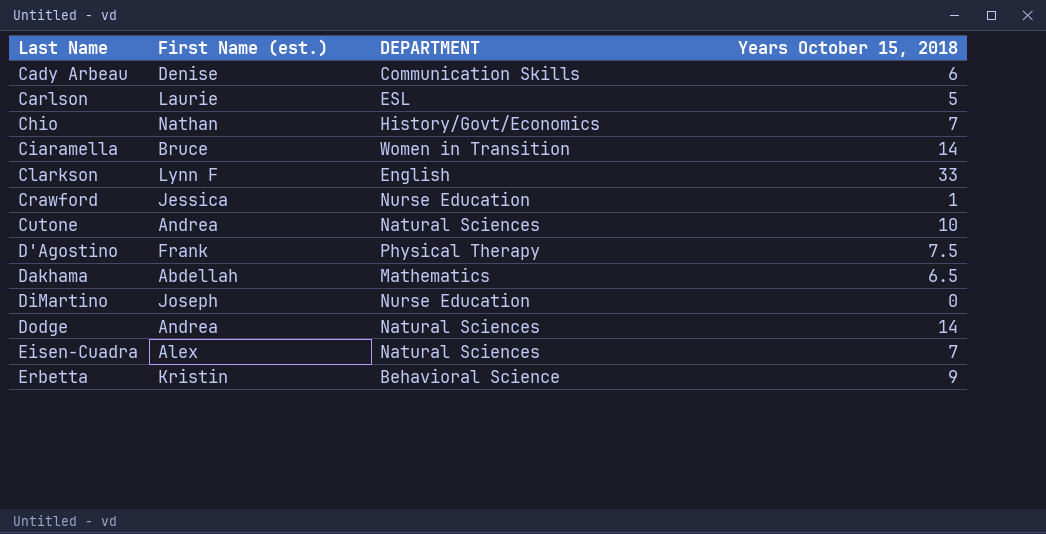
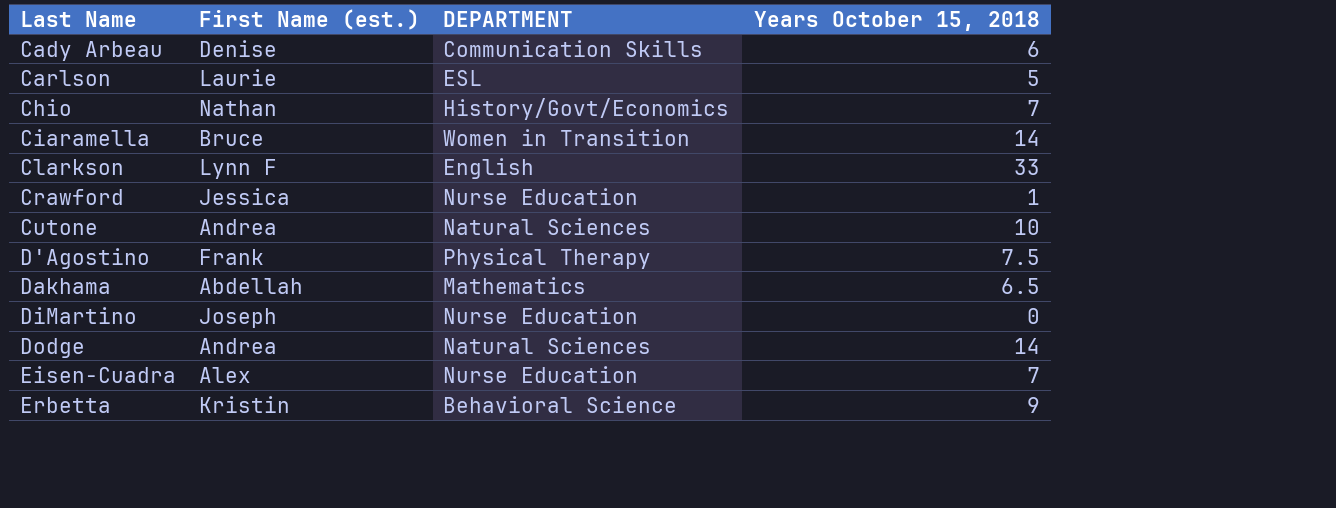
Eisen-Cuadra | DEPARTMENT: Natural Sciences -> Nurse Education

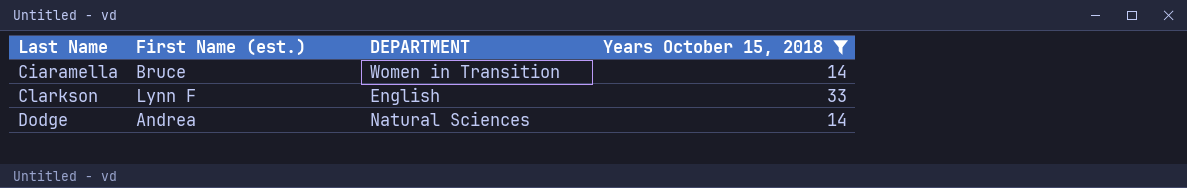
filter: none -> Years October 15, 2018 >= 14

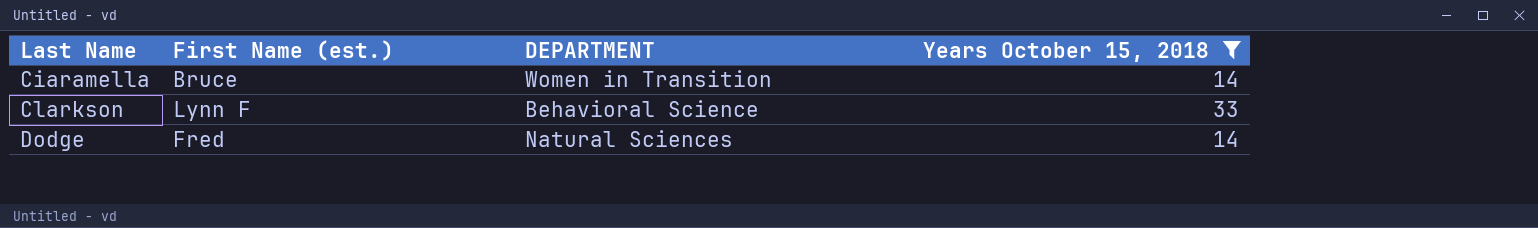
Clarkson | DEPARTMENT: English -> Behavioral Science
Dodge | First Name (est.): Andrea -> Fred

